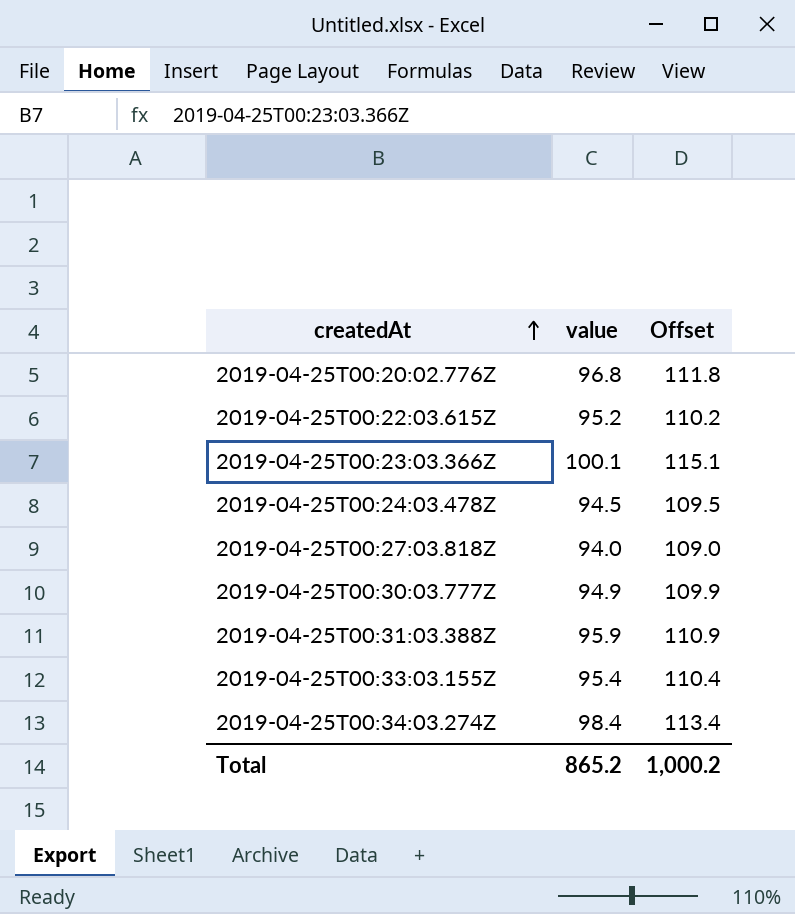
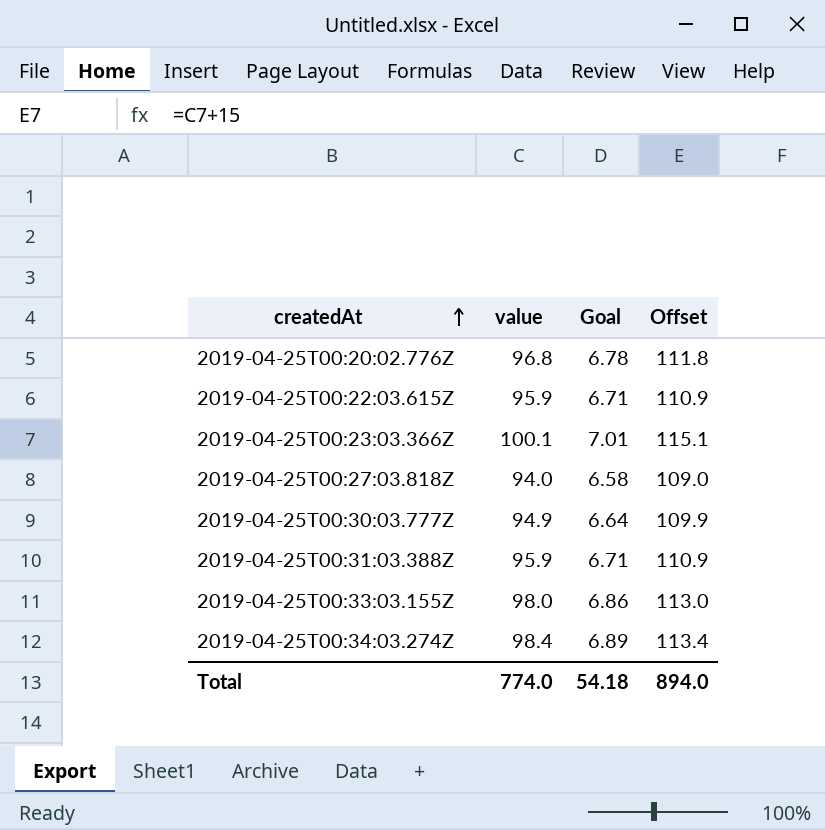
column Goal | formula: none -> [value] * 0.07
row 2019-04-25T00:24:03.478Z: 94.5 | 109.5 -> none
2019-04-25T00:22:03.615Z | value: 95.2 -> 95.9
2019-04-25T00:22:03.615Z | Offset: 110.2 -> 110.9
2019-04-25T00:33:03.155Z | value: 95.4 -> 98.0
2019-04-25T00:33:03.155Z | Offset: 110.4 -> 113.0
Total | value: 865.2 -> 774.0
Total | Offset: 1,000.2 -> 894.0

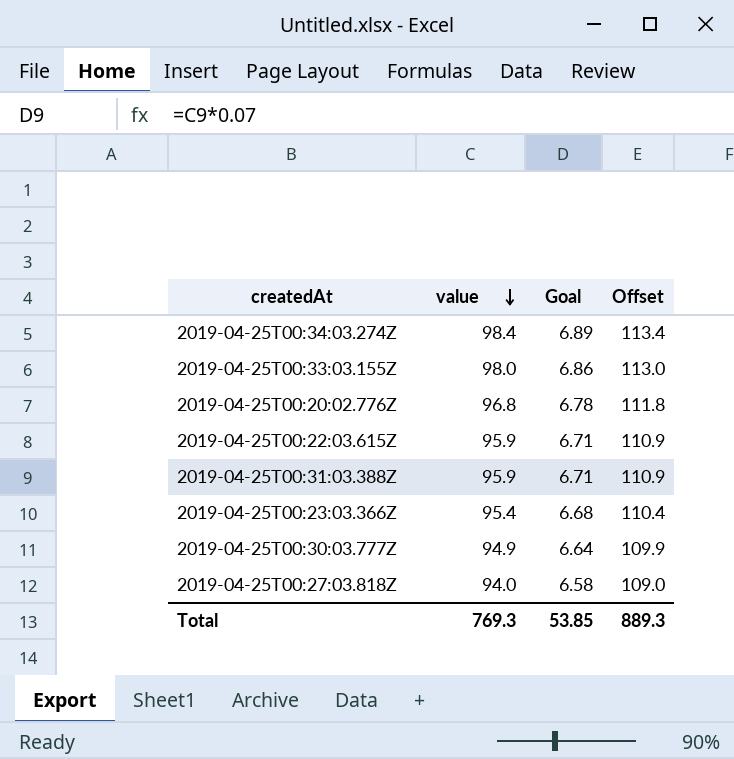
row order: createdAt ascending -> value descending
2019-04-25T00:23:03.366Z | value: 100.1 -> 95.4
2019-04-25T00:23:03.366Z | Goal: 7.01 -> 6.68
2019-04-25T00:23:03.366Z | Offset: 115.1 -> 110.4
Total | value: 774.0 -> 769.3
Total | Goal: 54.18 -> 53.85
Total | Offset: 894.0 -> 889.3

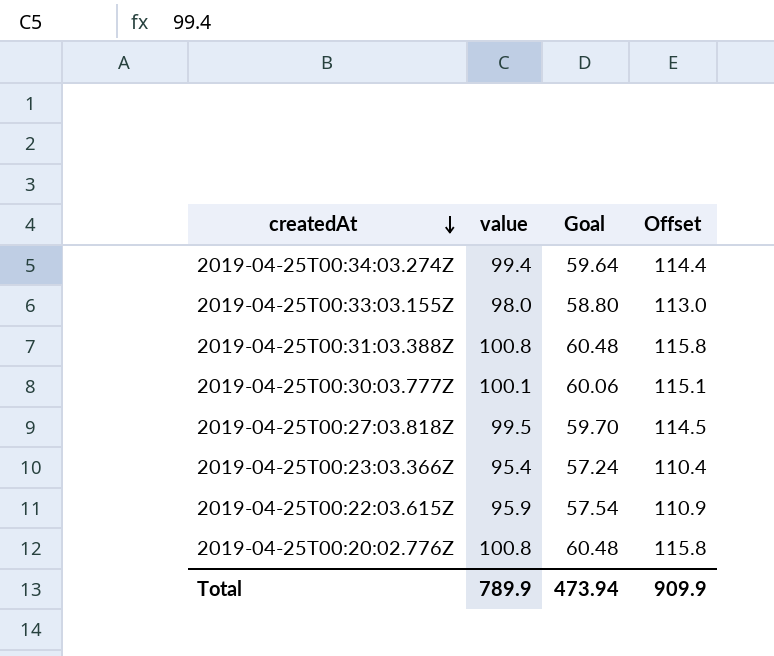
row order: value descending -> createdAt descending
column Goal | formula: [value] * 0.07 -> [value] * 0.6
2019-04-25T00:34:03.274Z | value: 98.4 -> 99.4
2019-04-25T00:34:03.274Z | Offset: 113.4 -> 114.4
2019-04-25T00:31:03.388Z | value: 95.9 -> 100.8
2019-04-25T00:31:03.388Z | Offset: 110.9 -> 115.8
2019-04-25T00:30:03.777Z | value: 94.9 -> 100.1
2019-04-25T00:30:03.777Z | Offset: 109.9 -> 115.1
2019-04-25T00:27:03.818Z | value: 94.0 -> 99.5
2019-04-25T00:27:03.818Z | Offset: 109.0 -> 114.5
2019-04-25T00:20:02.776Z | value: 96.8 -> 100.8
2019-04-25T00:20:02.776Z | Offset: 111.8 -> 115.8
Total | value: 769.3 -> 789.9
Total | Goal: 53.85 -> 473.94
Total | Offset: 889.3 -> 909.9

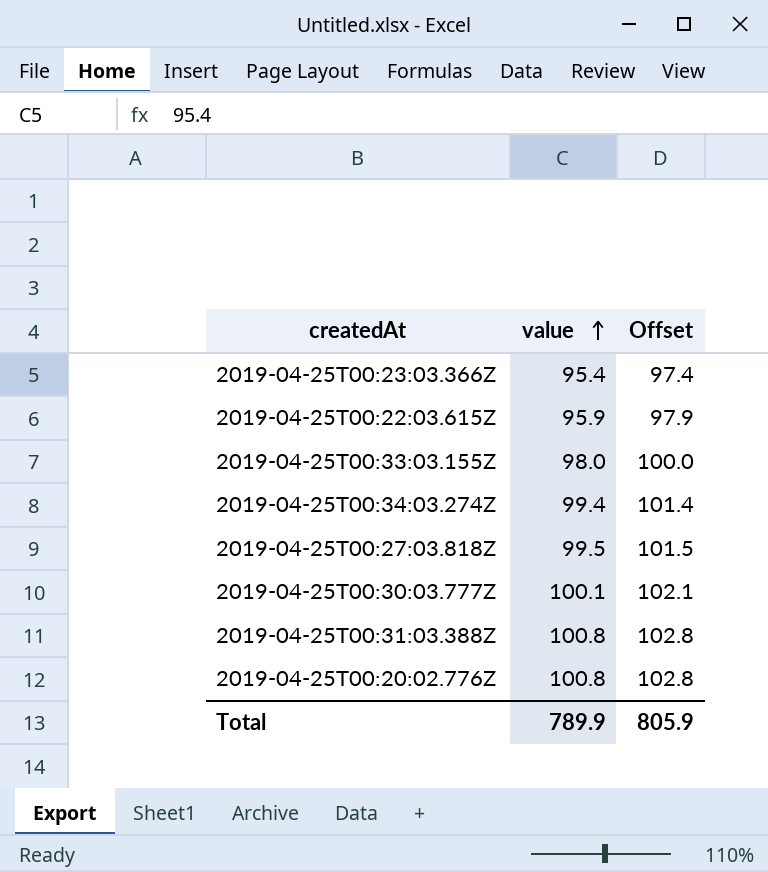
row order: createdAt descending -> value ascending
column Goal | formula: [value] * 0.6 -> none
column Offset | formula: [value] + 15 -> [value] + 2
Total | Offset: 909.9 -> 805.9

